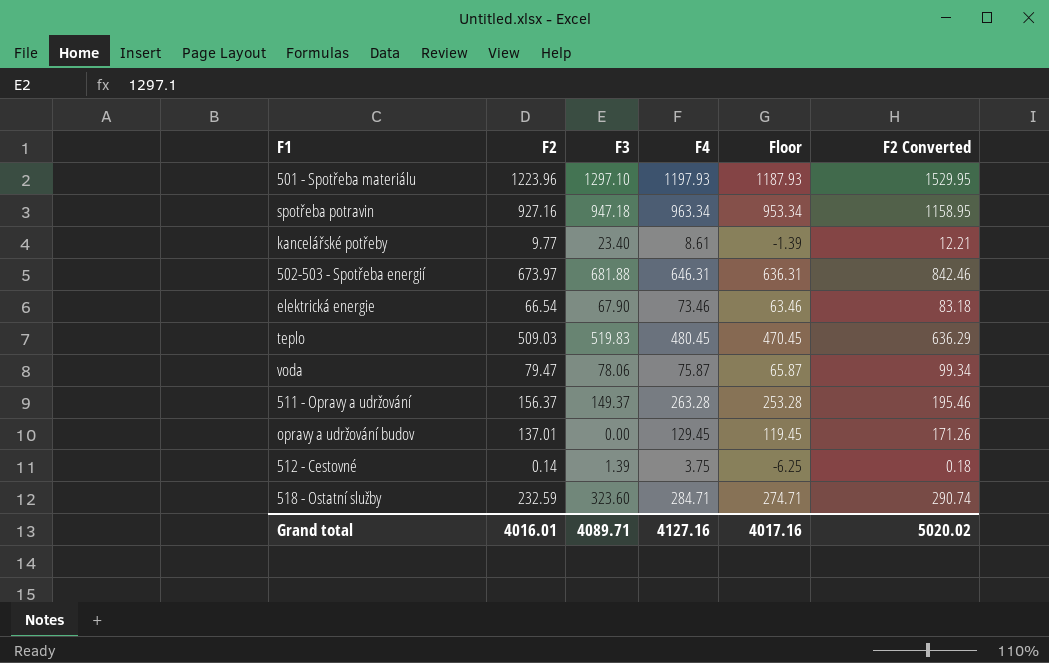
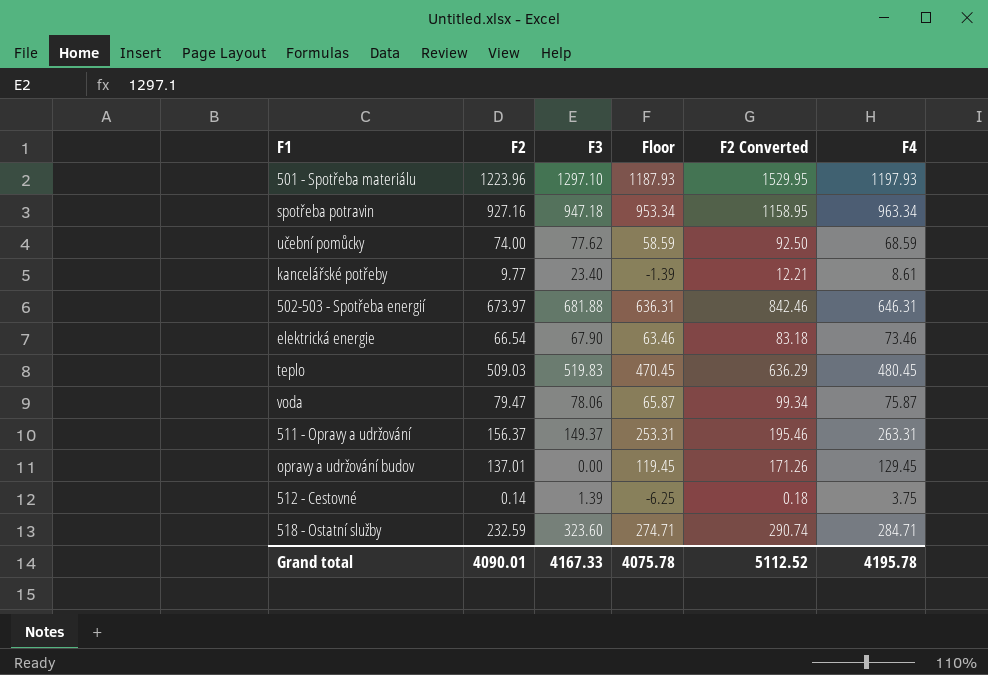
column F4 | position: 4 -> 6
row učební pomůcky: none -> 74.00 | 77.62 | 58.59 | 92.50 | 68.59
511 - Opravy a udržování | Floor: 253.28 -> 253.31
511 - Opravy a udržování | F4: 263.28 -> 263.31
Grand total | F2: 4016.01 -> 4090.01
Grand total | F3: 4089.71 -> 4167.33
Grand total | Floor: 4017.16 -> 4075.78
Grand total | F2 Converted: 5020.02 -> 5112.52
Grand total | F4: 4127.16 -> 4195.78

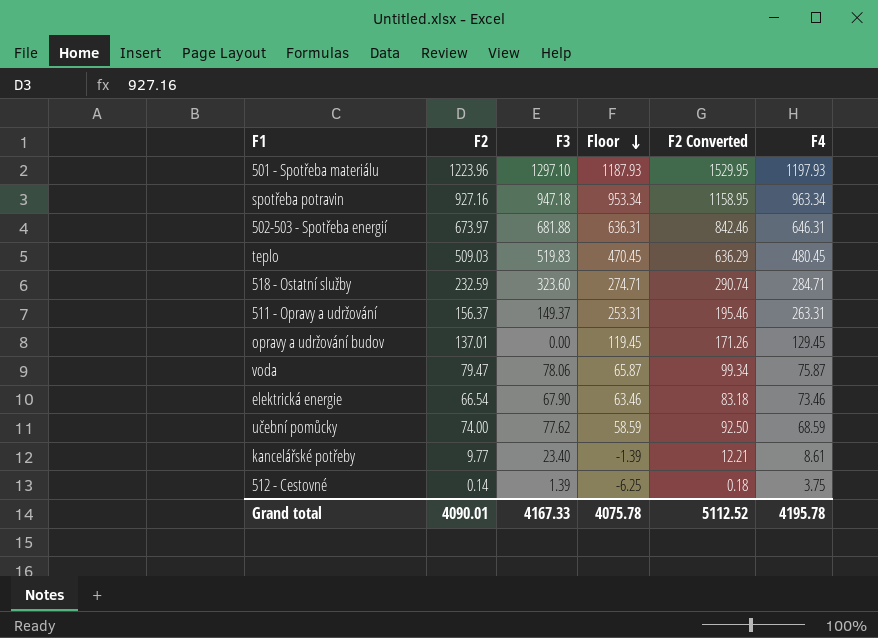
row order: none -> Floor descending

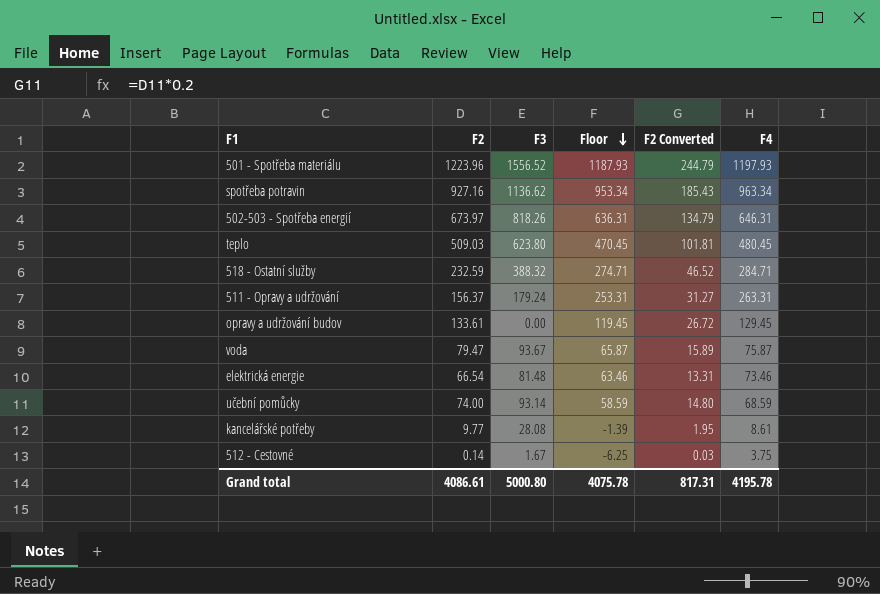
column F2 Converted | formula: [F2] * 1.25 -> [F2] * 0.2
501 - Spotřeba materiálu | F3: 1297.10 -> 1556.52
spotřeba potravin | F3: 947.18 -> 1136.62
502-503 - Spotřeba energií | F3: 681.88 -> 818.26
teplo | F3: 519.83 -> 623.80
518 - Ostatní služby | F3: 323.60 -> 388.32
511 - Opravy a udržování | F3: 149.37 -> 179.24
opravy a udržování budov | F2: 137.01 -> 133.61
voda | F3: 78.06 -> 93.67
elektrická energie | F3: 67.90 -> 81.48
učební pomůcky | F3: 77.62 -> 93.14
kancelářské potřeby | F3: 23.40 -> 28.08
512 - Cestovné | F3: 1.39 -> 1.67
Grand total | F2: 4090.01 -> 4086.61
Grand total | F3: 4167.33 -> 5000.80
Grand total | F2 Converted: 5112.52 -> 817.31

